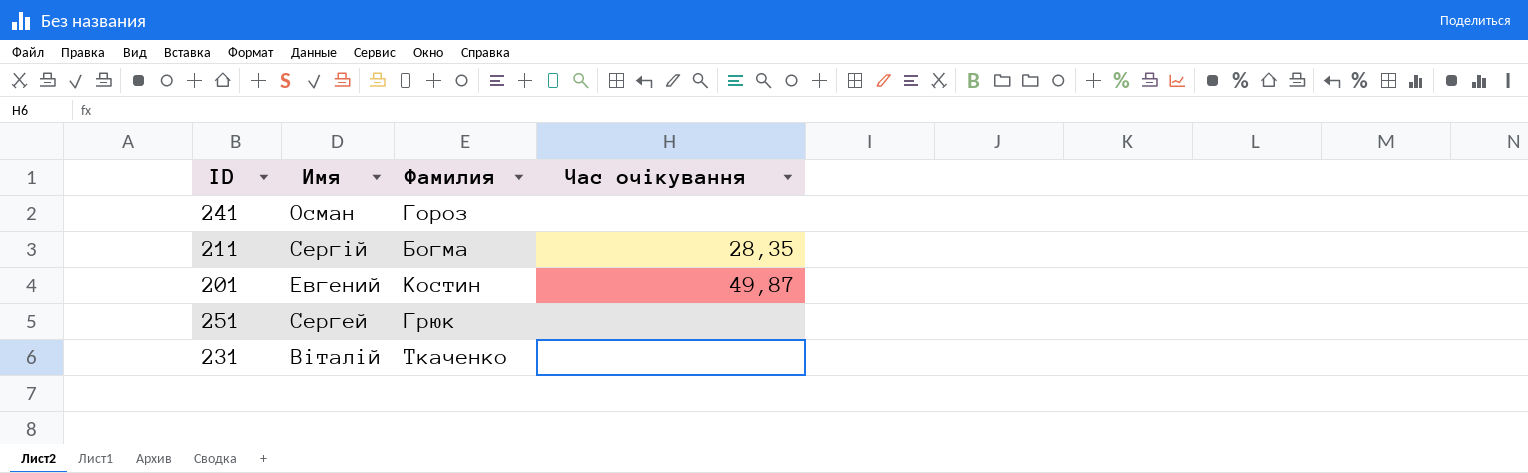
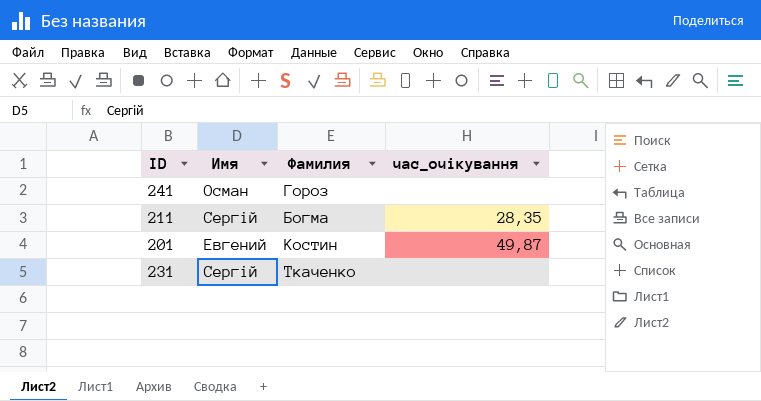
column name: Час очікування -> час_очікування
row 251: Сергей | Грюк | none -> none
231 | Имя: Віталій -> Сергій

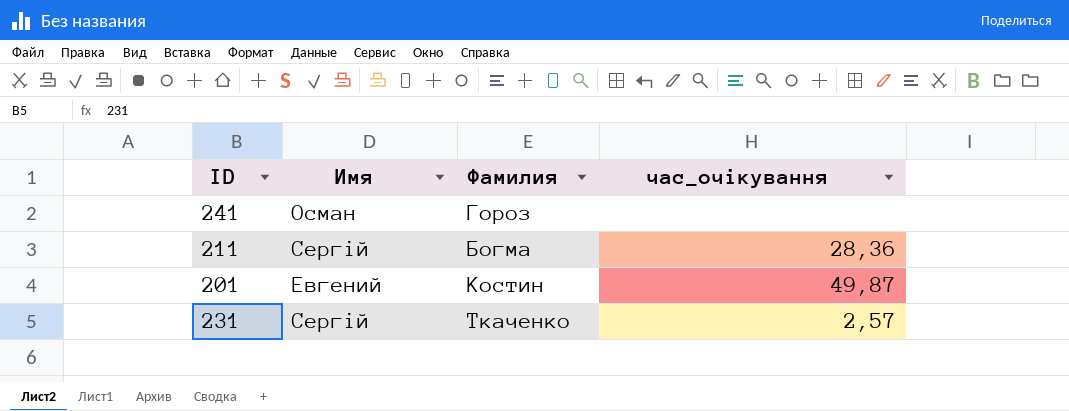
211 | час_очікування: 28,35 -> 28,36
231 | час_очікування: none -> 2,57

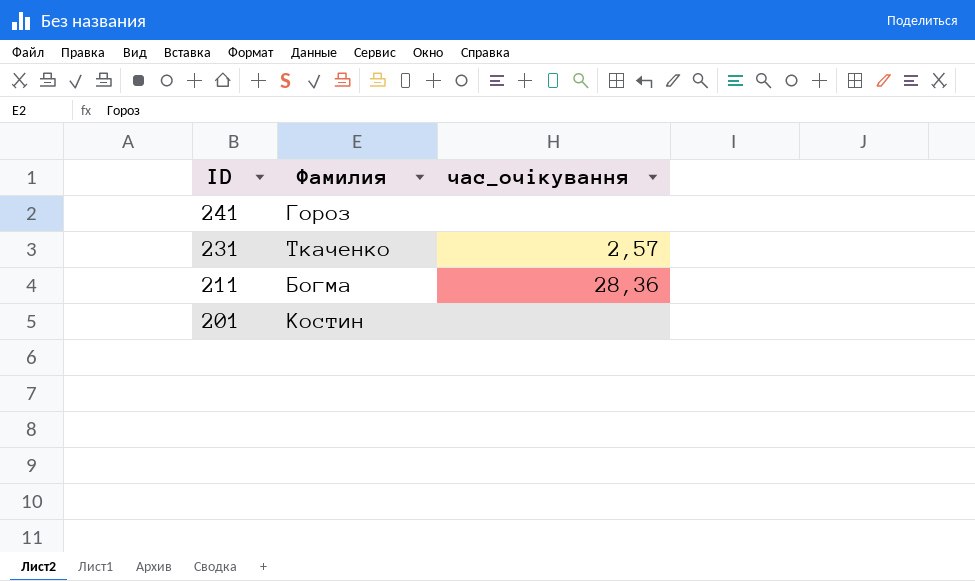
row order: none -> ID descending
column Имя | position: 2 -> none
201 | час_очікування: 49,87 -> none

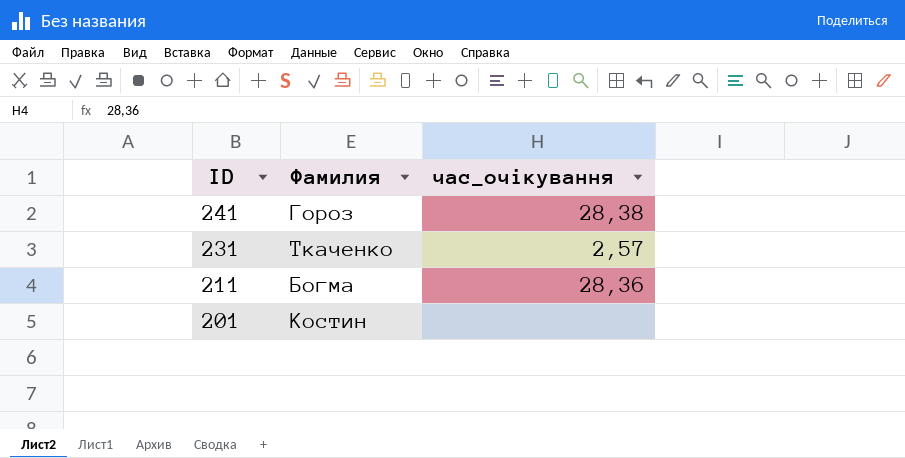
241 | час_очікування: none -> 28,38

